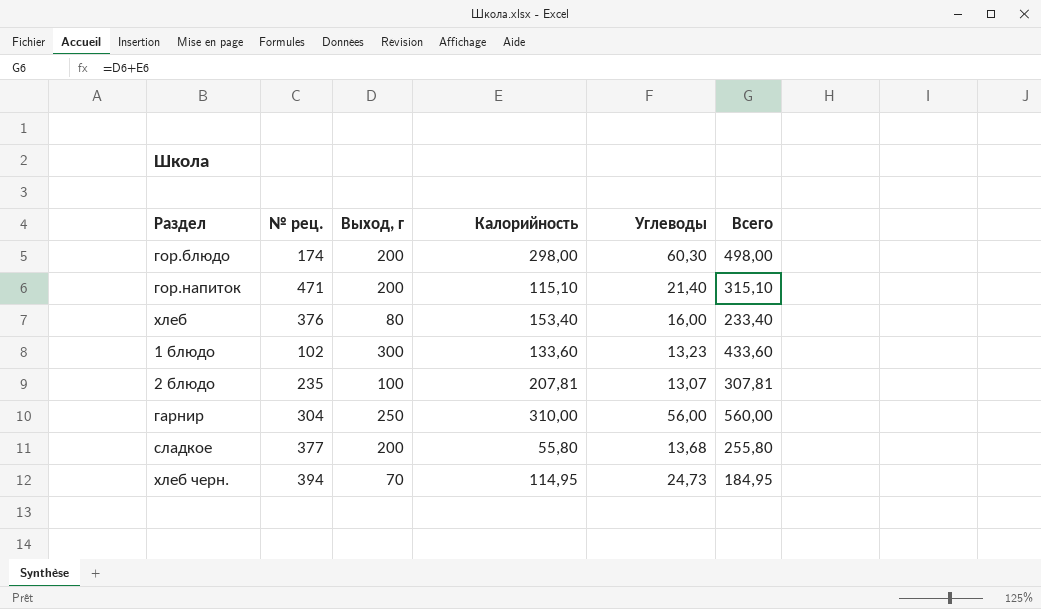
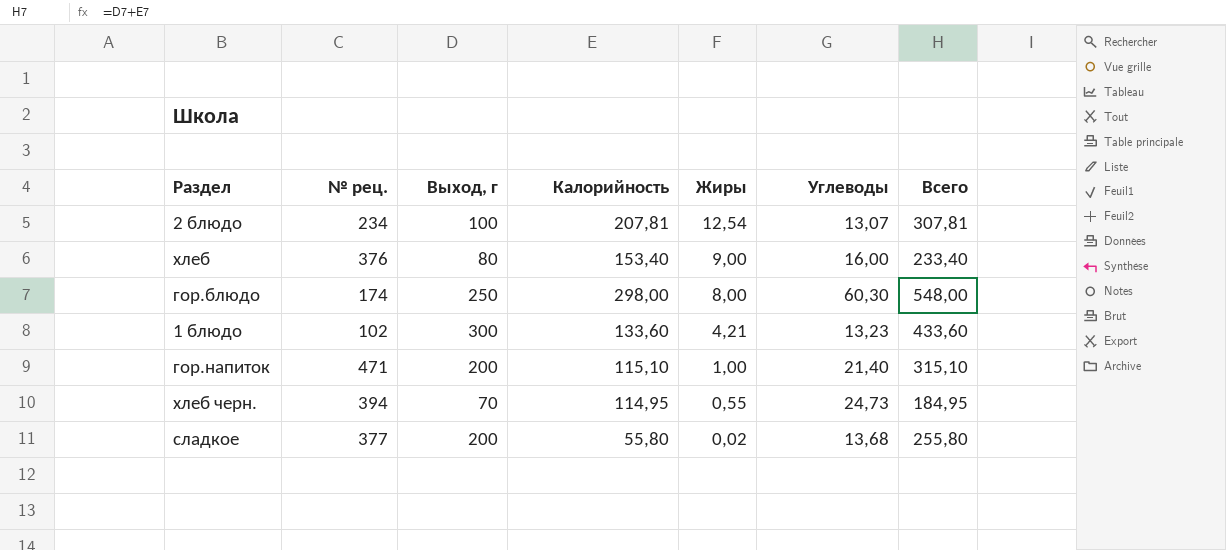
row order: none -> Жиры descending
column Жиры | position: none -> 5
row гарнир: 304 | 250 | 310,00 | 56,00 | 560,00 -> none
2 блюдо | № рец.: 235 -> 234
гор.блюдо | Выход, г: 200 -> 250
гор.блюдо | Всего: 498,00 -> 548,00

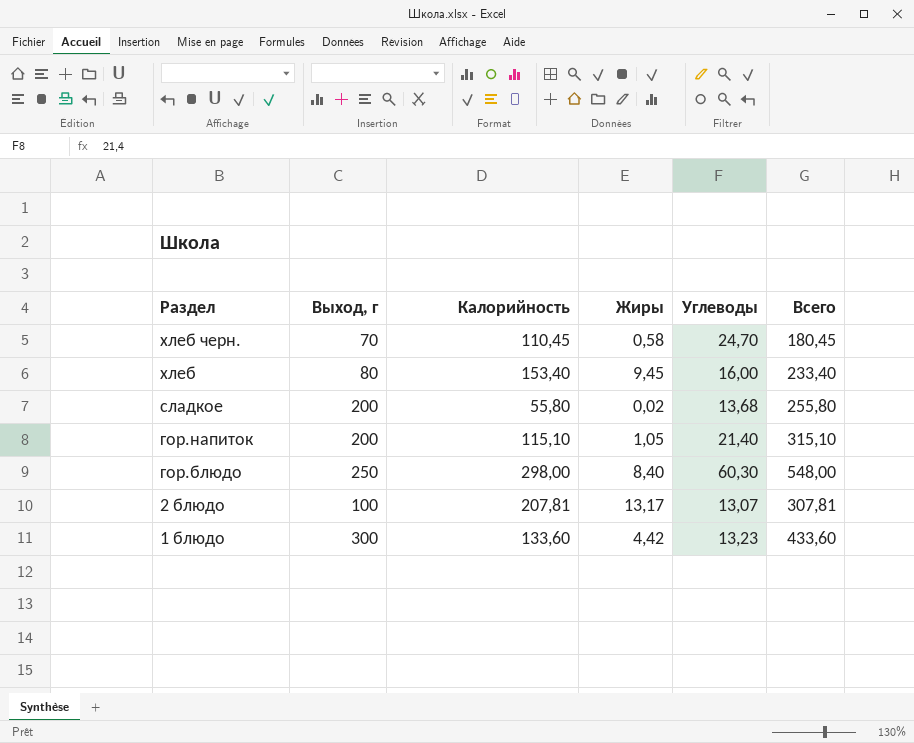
row order: Жиры descending -> Раздел descending
column № рец. | position: 2 -> none
хлеб черн. | Калорийность: 114,95 -> 110,45
хлеб черн. | Жиры: 0,55 -> 0,58
хлеб черн. | Углеводы: 24,73 -> 24,70
хлеб черн. | Всего: 184,95 -> 180,45
хлеб | Жиры: 9,00 -> 9,45
гор.напиток | Жиры: 1,00 -> 1,05
гор.блюдо | Жиры: 8,00 -> 8,40
2 блюдо | Жиры: 12,54 -> 13,17
1 блюдо | Жиры: 4,21 -> 4,42

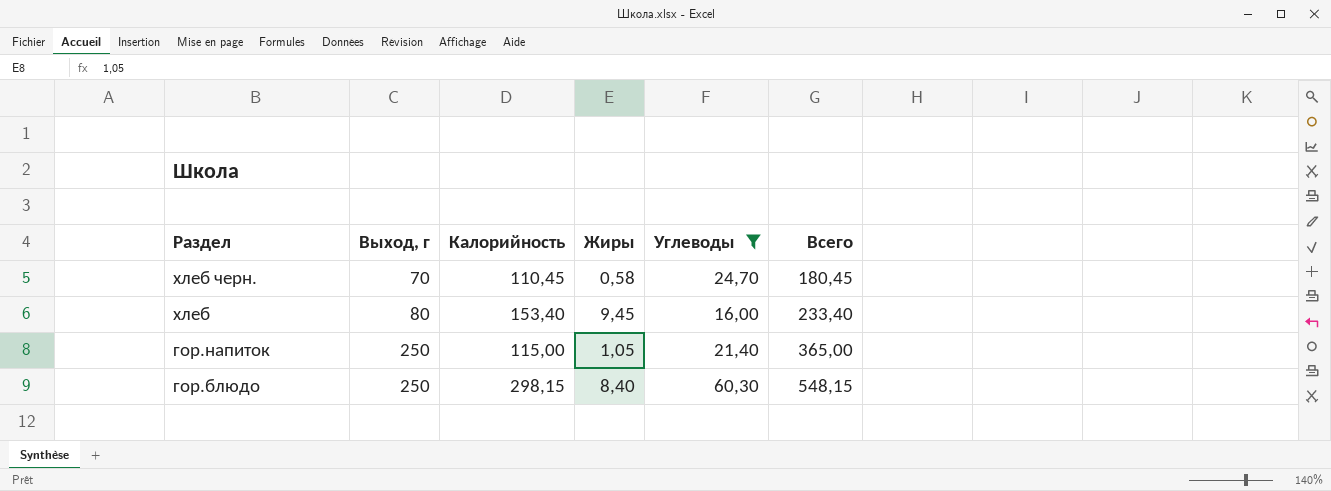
filter: none -> Углеводы >= 16,00
гор.напиток | Выход, г: 200 -> 250
гор.напиток | Калорийность: 115,10 -> 115,00
гор.напиток | Всего: 315,10 -> 365,00
гор.блюдо | Калорийность: 298,00 -> 298,15
гор.блюдо | Всего: 548,00 -> 548,15

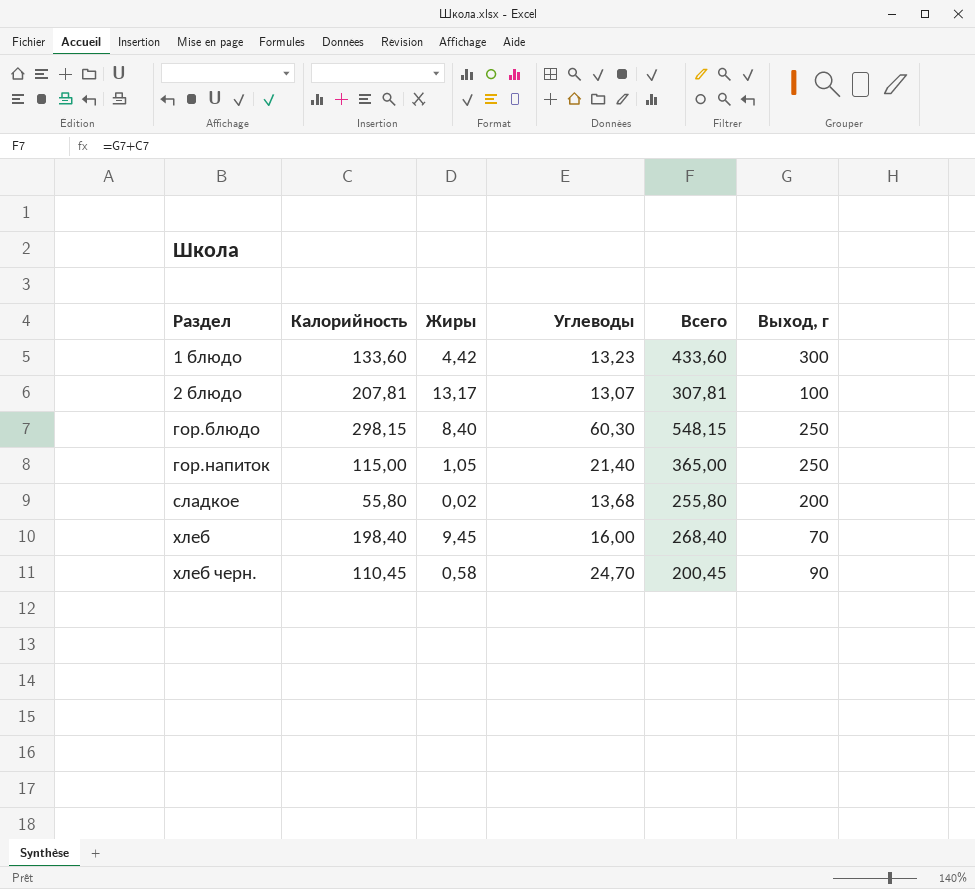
filter: Углеводы >= 16,00 -> none
row order: Раздел descending -> Раздел ascending
column Выход, г | position: 2 -> 6
хлеб | Калорийность: 153,40 -> 198,40
хлеб | Всего: 233,40 -> 268,40
хлеб | Выход, г: 80 -> 70
хлеб черн. | Всего: 180,45 -> 200,45
хлеб черн. | Выход, г: 70 -> 90

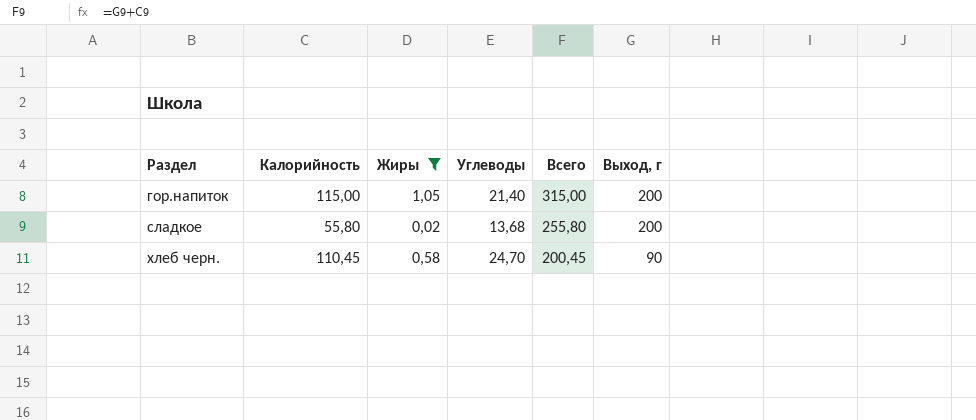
filter: none -> Жиры <= 1,05
гор.напиток | Всего: 365,00 -> 315,00
гор.напиток | Выход, г: 250 -> 200

